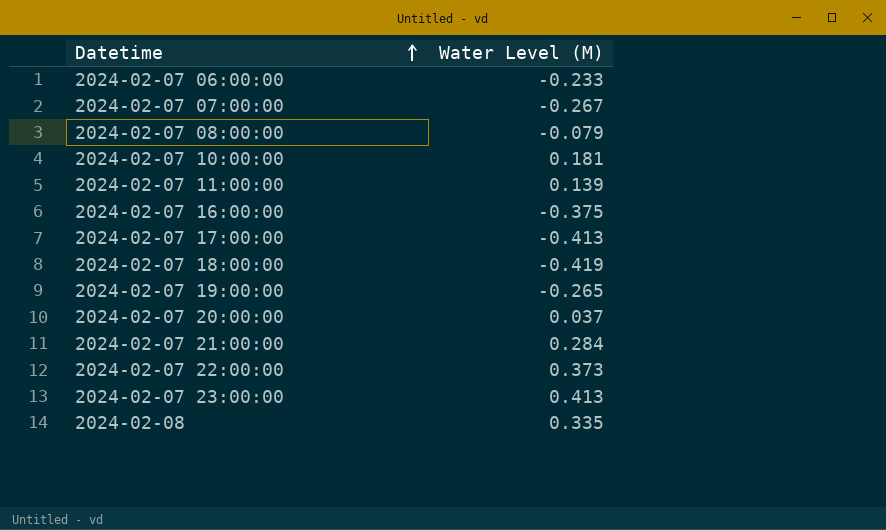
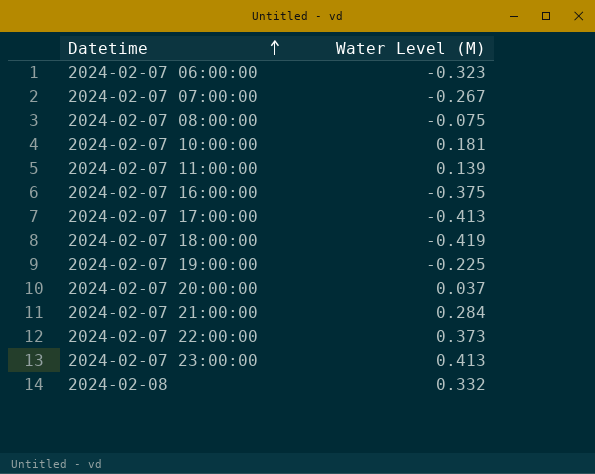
2024-02-07 06:00:00 | Water Level (M): -0.233 -> -0.323
2024-02-07 08:00:00 | Water Level (M): -0.079 -> -0.075
2024-02-07 19:00:00 | Water Level (M): -0.265 -> -0.225
2024-02-08 | Water Level (M): 0.335 -> 0.332

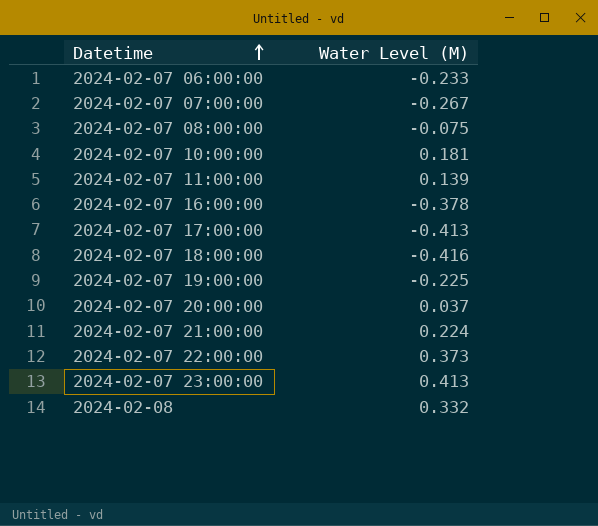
2024-02-07 06:00:00 | Water Level (M): -0.323 -> -0.233
2024-02-07 16:00:00 | Water Level (M): -0.375 -> -0.378
2024-02-07 18:00:00 | Water Level (M): -0.419 -> -0.416
2024-02-07 21:00:00 | Water Level (M): 0.284 -> 0.224

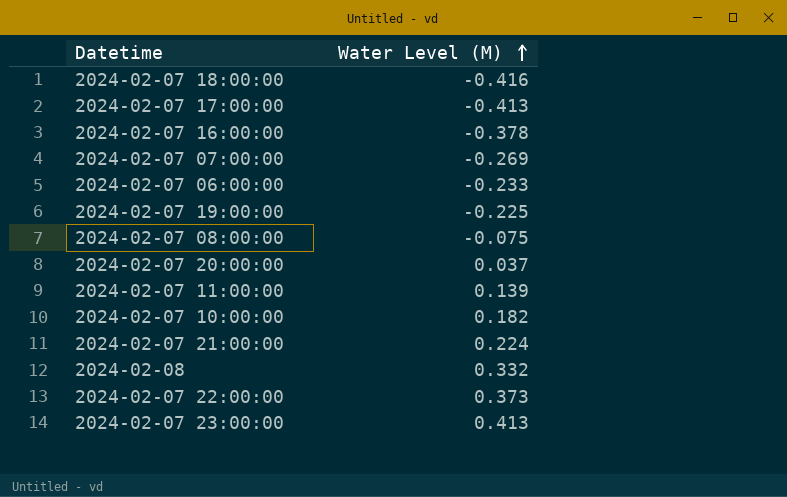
row order: Datetime ascending -> Water Level (M) ascending
2024-02-07 07:00:00 | Water Level (M): -0.267 -> -0.269
2024-02-07 10:00:00 | Water Level (M): 0.181 -> 0.182

